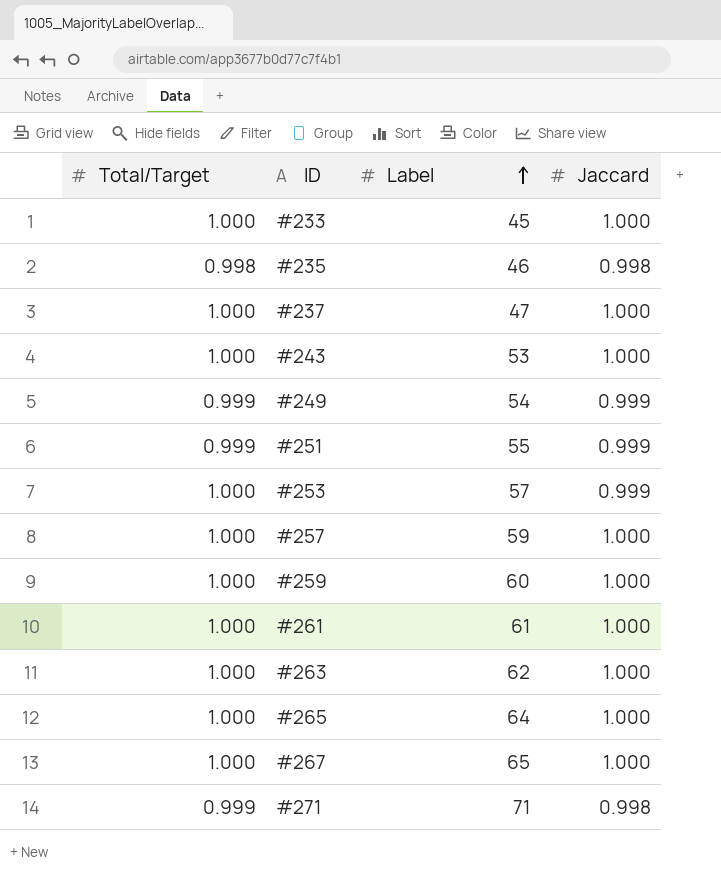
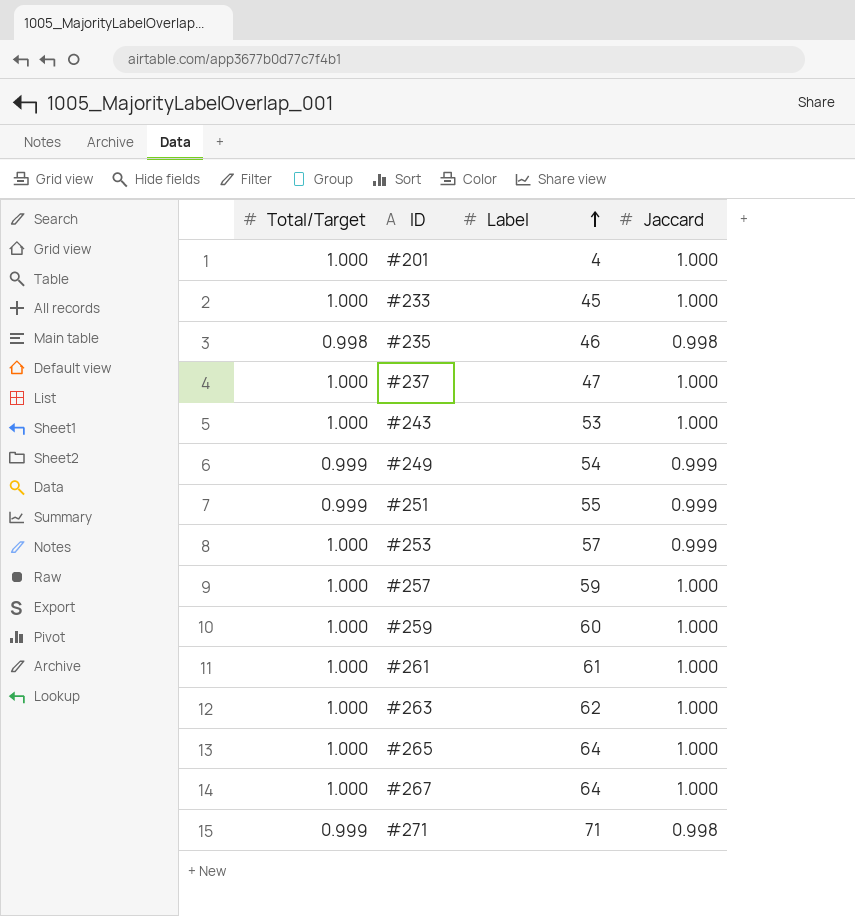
row #201: none -> 1.000 | 4 | 1.000
#267 | Label: 65 -> 64

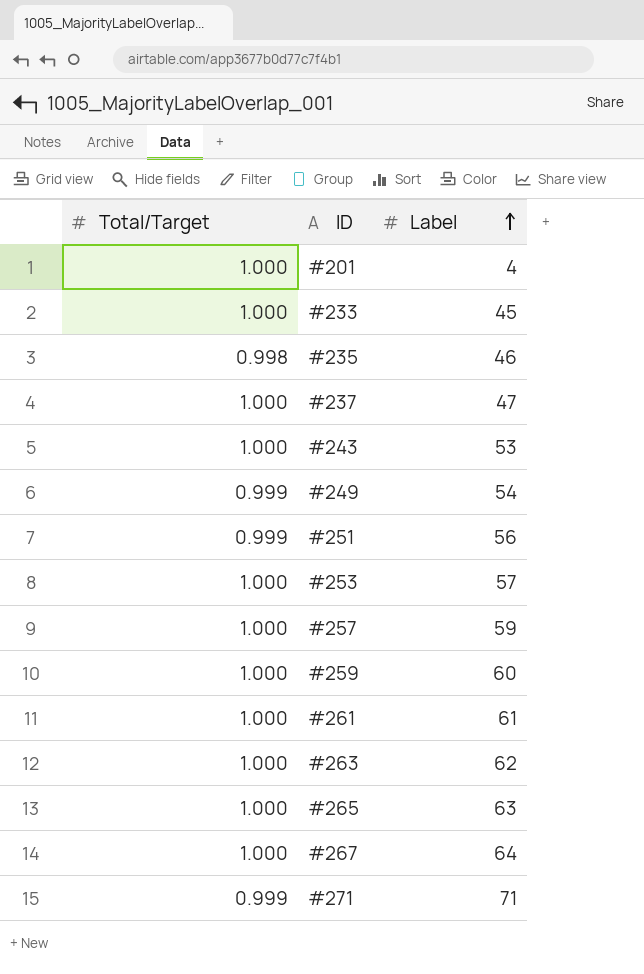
column Jaccard | position: 4 -> none
#251 | Label: 55 -> 56
#265 | Label: 64 -> 63

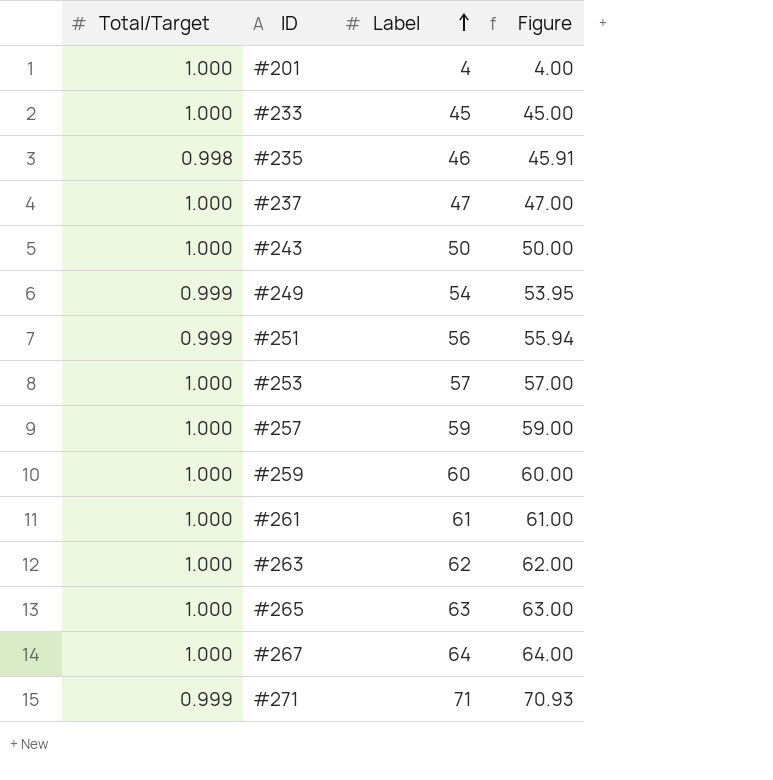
column Figure | formula: none -> [Total/Target] * [Label]
#243 | Label: 53 -> 50

